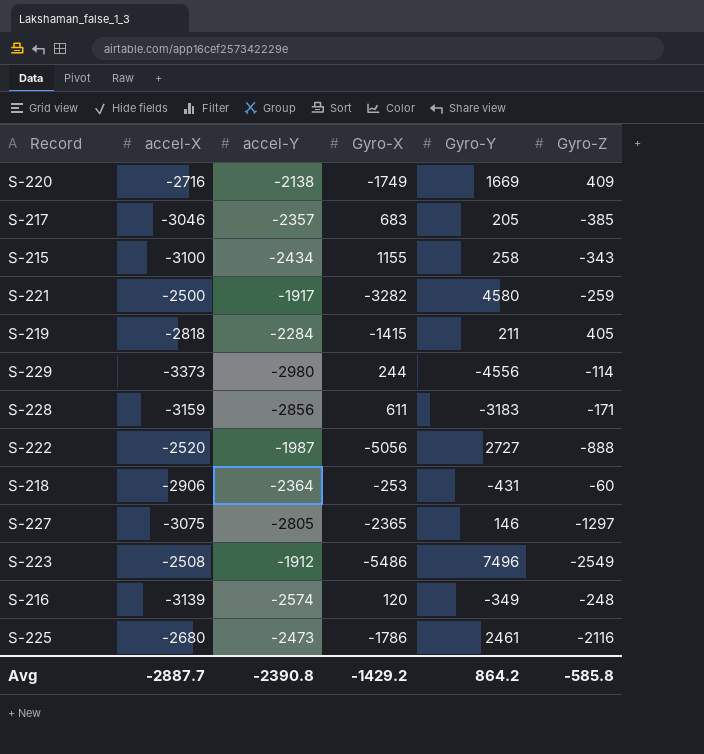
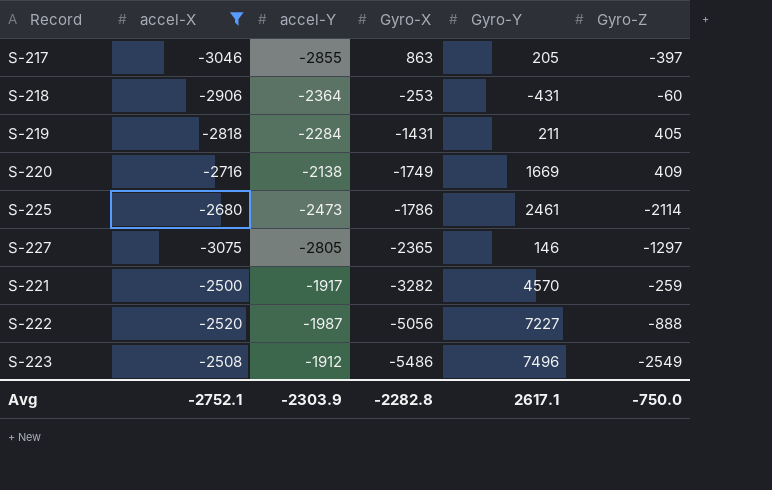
filter: none -> accel-X >= -3075
row order: none -> Gyro-X descending
S-217 | accel-Y: -2357 -> -2855
S-217 | Gyro-X: 683 -> 863
S-217 | Gyro-Z: -385 -> -397
S-219 | Gyro-X: -1415 -> -1431
S-225 | Gyro-Z: -2116 -> -2114
S-221 | Gyro-Y: 4580 -> 4570
S-222 | Gyro-Y: 2727 -> 7227
Avg | accel-X: -2887.7 -> -2752.1
Avg | accel-Y: -2390.8 -> -2303.9
Avg | Gyro-X: -1429.2 -> -2282.8
Avg | Gyro-Y: 864.2 -> 2617.1
Avg | Gyro-Z: -585.8 -> -750.0

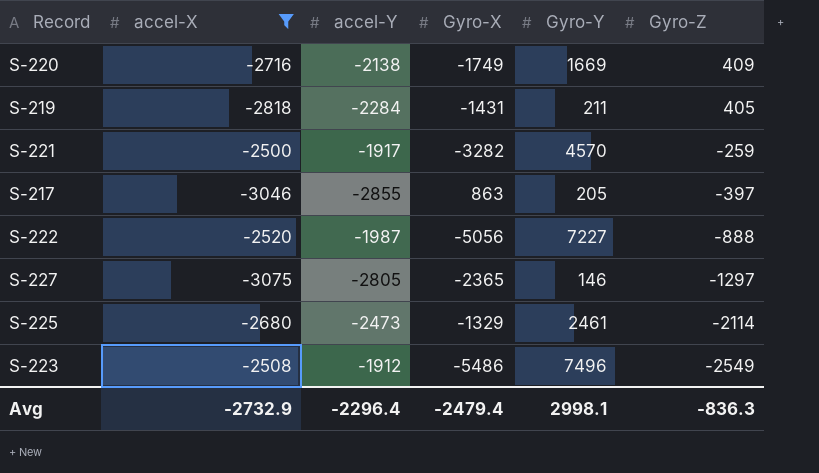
row order: Gyro-X descending -> Gyro-Z descending
row S-218: -2906 | -2364 | -253 | -431 | -60 -> none
S-225 | Gyro-X: -1786 -> -1329
Avg | accel-X: -2752.1 -> -2732.9
Avg | accel-Y: -2303.9 -> -2296.4
Avg | Gyro-X: -2282.8 -> -2479.4
Avg | Gyro-Y: 2617.1 -> 2998.1
Avg | Gyro-Z: -750.0 -> -836.3

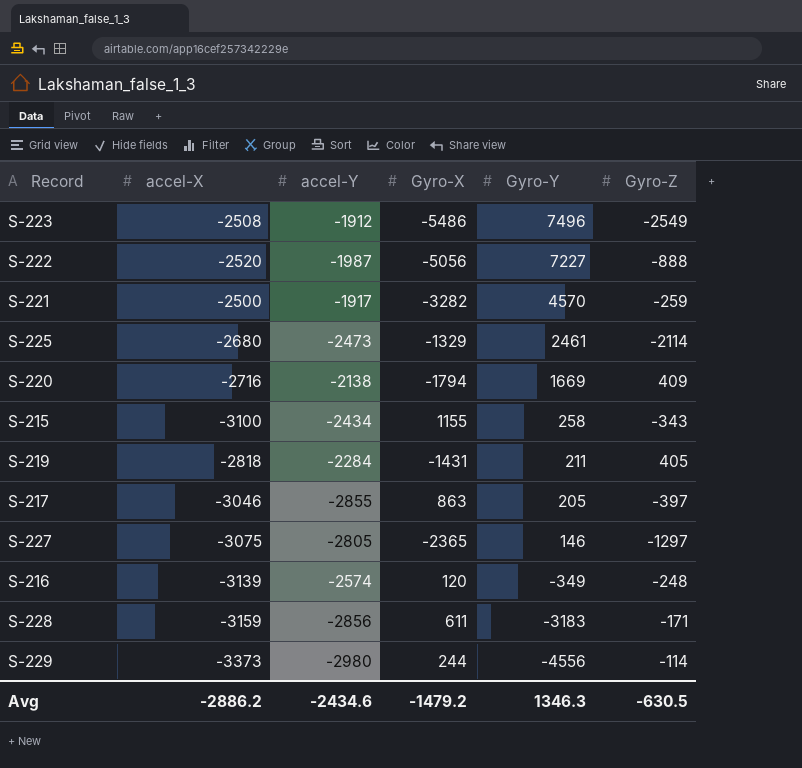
filter: accel-X >= -3075 -> none
row order: Gyro-Z descending -> Gyro-Y descending
S-220 | Gyro-X: -1749 -> -1794
Avg | accel-X: -2732.9 -> -2886.2
Avg | accel-Y: -2296.4 -> -2434.6
Avg | Gyro-X: -2479.4 -> -1479.2
Avg | Gyro-Y: 2998.1 -> 1346.3
Avg | Gyro-Z: -836.3 -> -630.5

